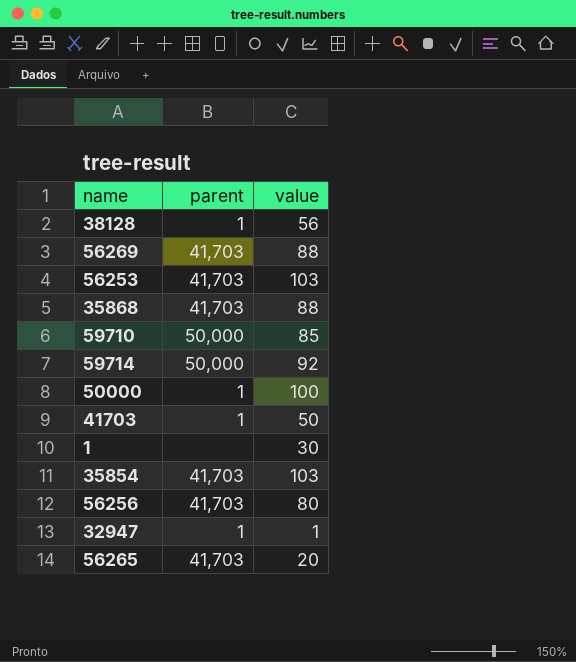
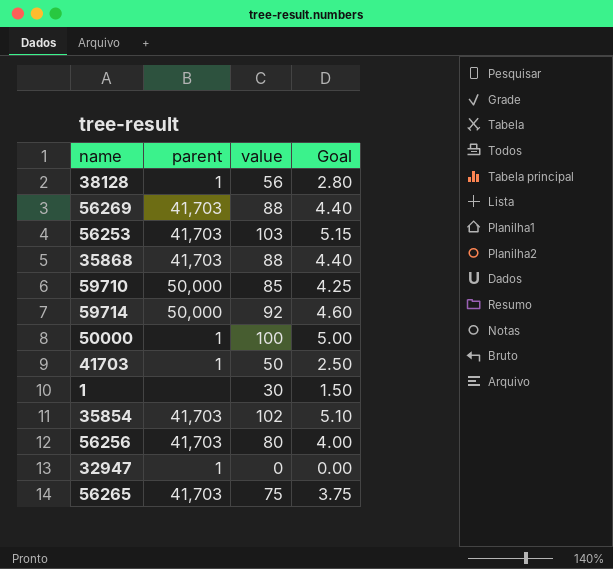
column Goal | formula: none -> [value] * 0.05
35854 | value: 103 -> 102
32947 | value: 1 -> 0
56265 | value: 20 -> 75

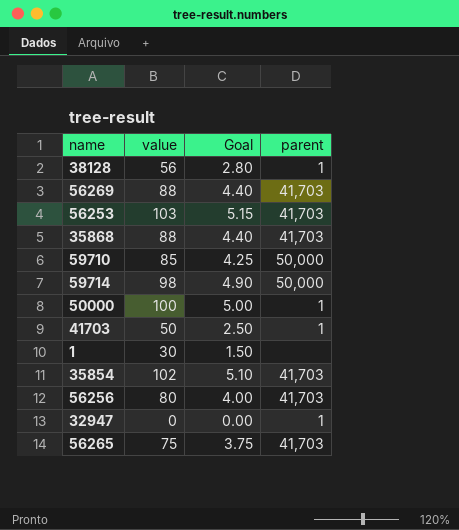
column parent | position: 2 -> 4
59714 | value: 92 -> 98
59714 | Goal: 4.60 -> 4.90

